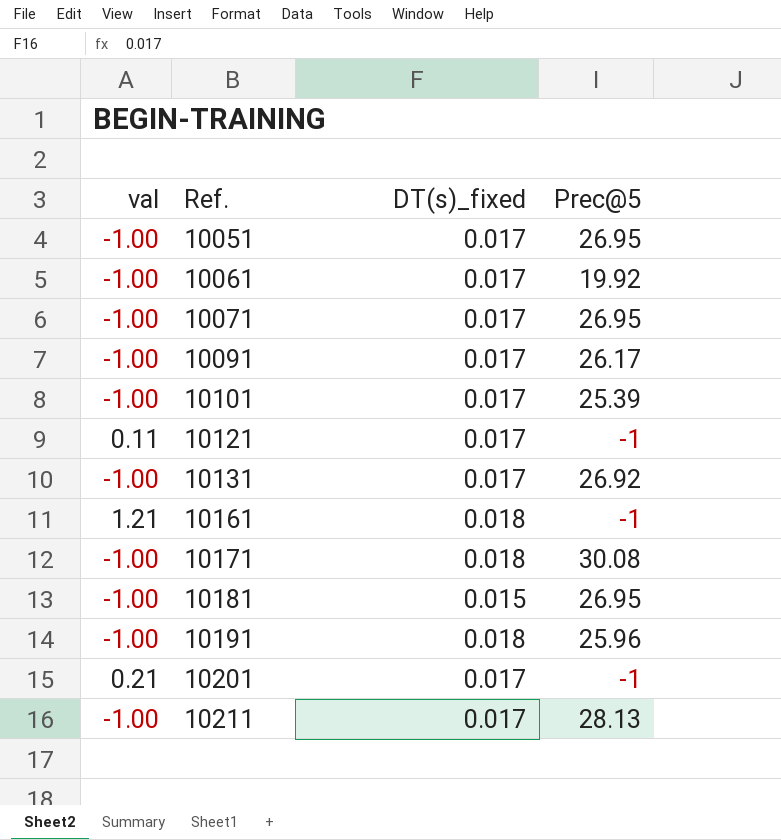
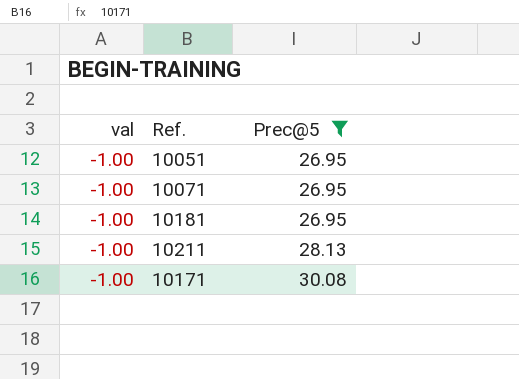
filter: none -> Prec@5 >= 26.95
row order: Ref. ascending -> Prec@5 ascending
column DT(s)_fixed | position: 3 -> none

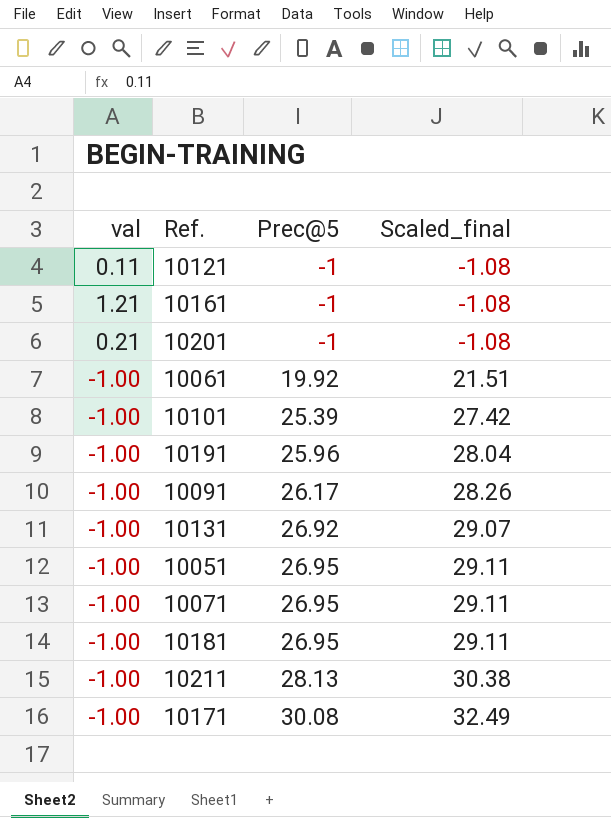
filter: Prec@5 >= 26.95 -> none
column Scaled_final | formula: none -> [Prec@5] * 1.08

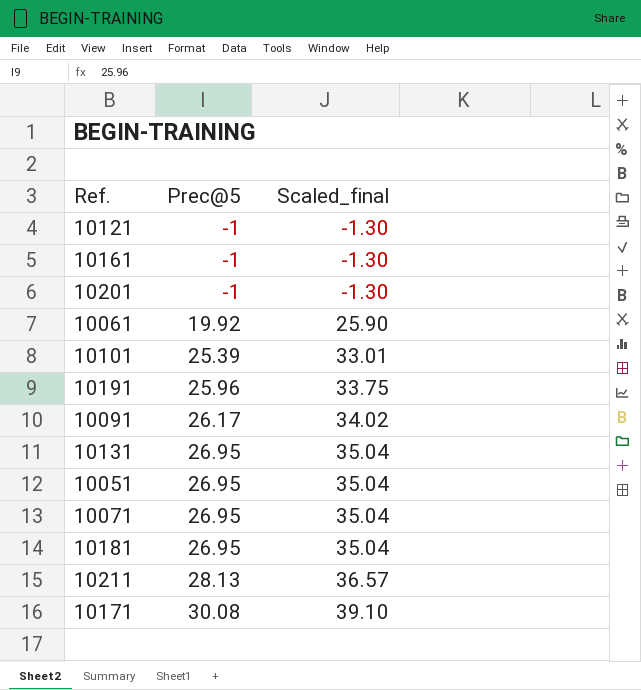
column val | position: 1 -> none
column Scaled_final | formula: [Prec@5] * 1.08 -> [Prec@5] * 1.3
10131 | Prec@5: 26.92 -> 26.95

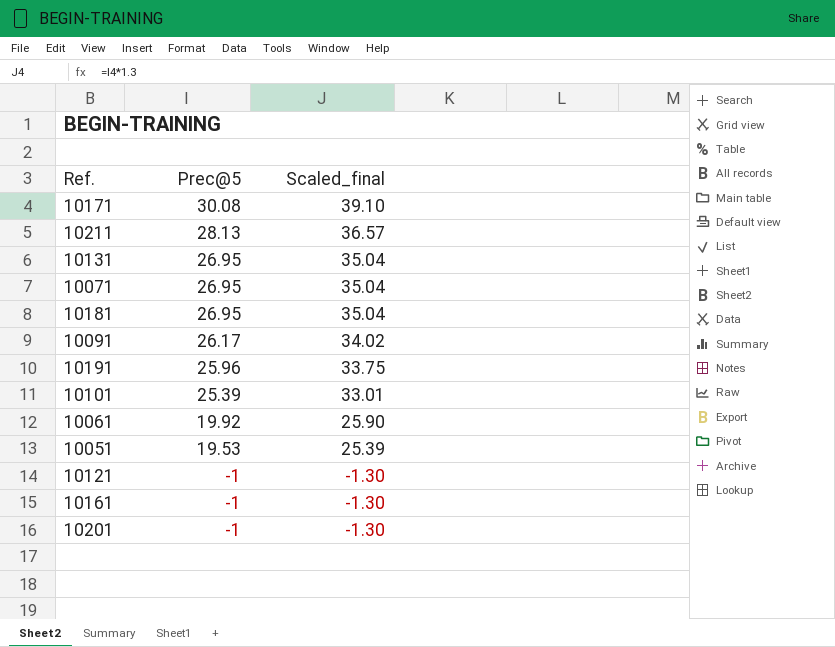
row order: Prec@5 ascending -> Prec@5 descending
10051 | Prec@5: 26.95 -> 19.53
10051 | Scaled_final: 35.04 -> 25.39

